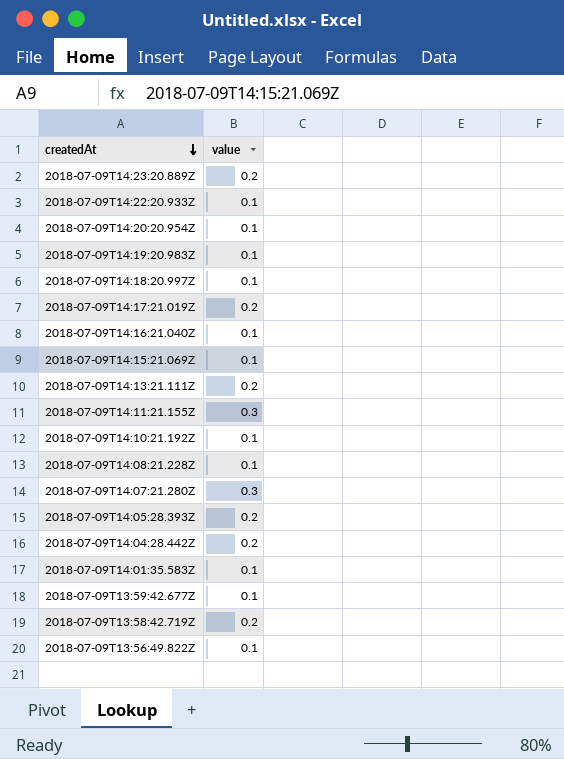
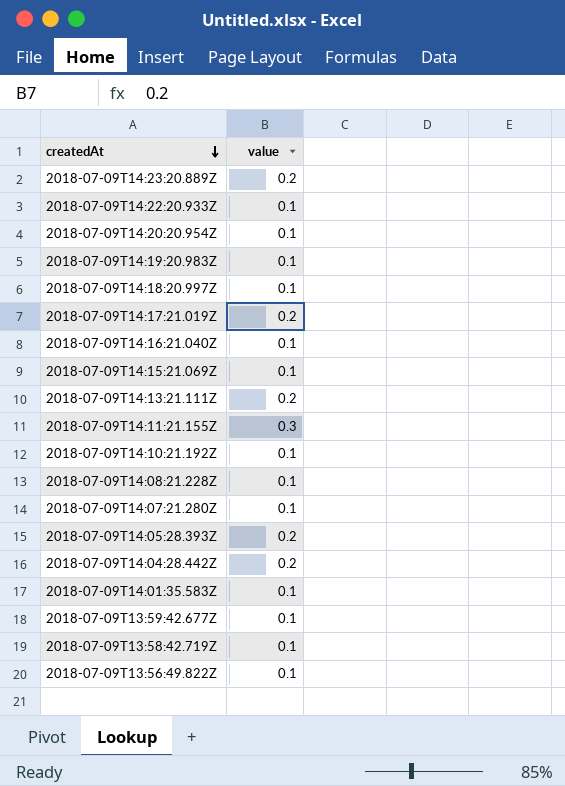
2018-07-09T14:07:21.280Z | value: 0.3 -> 0.1
2018-07-09T13:58:42.719Z | value: 0.2 -> 0.1

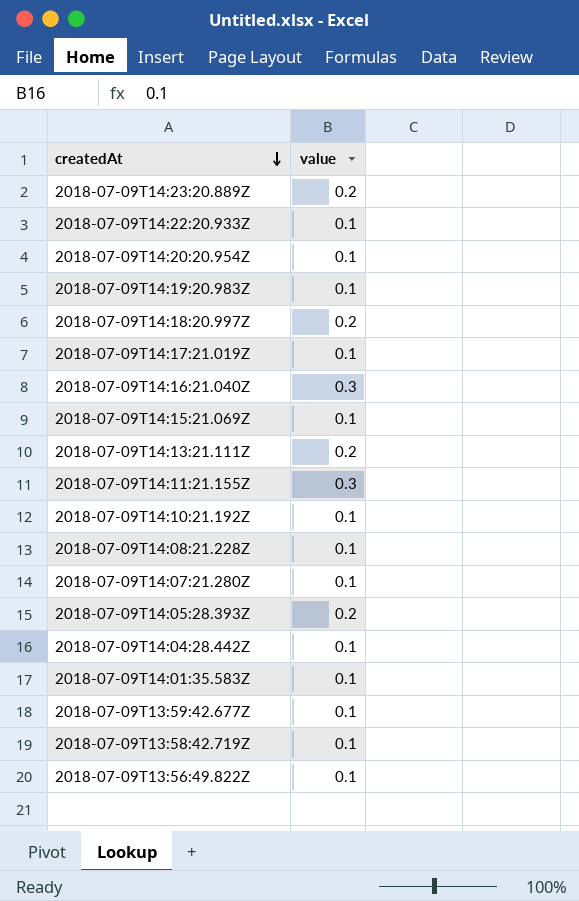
2018-07-09T14:18:20.997Z | value: 0.1 -> 0.2
2018-07-09T14:17:21.019Z | value: 0.2 -> 0.1
2018-07-09T14:16:21.040Z | value: 0.1 -> 0.3
2018-07-09T14:04:28.442Z | value: 0.2 -> 0.1

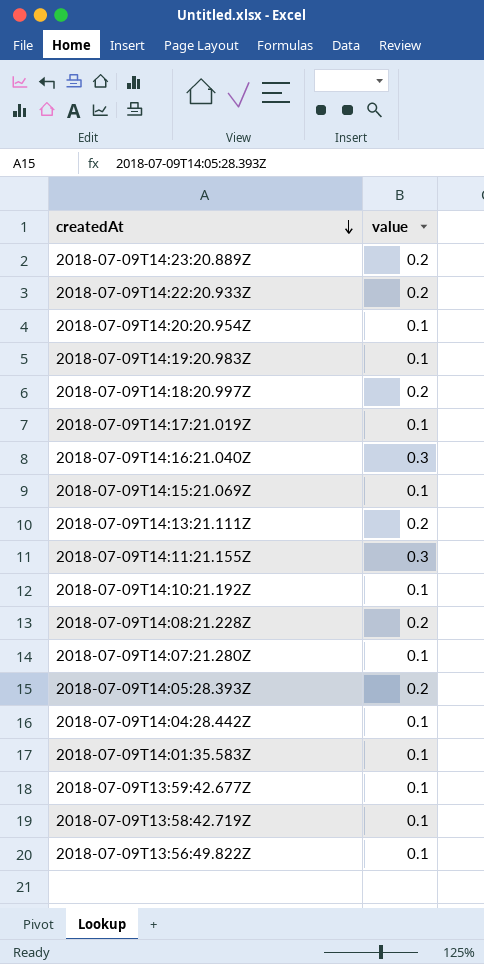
2018-07-09T14:22:20.933Z | value: 0.1 -> 0.2
2018-07-09T14:08:21.228Z | value: 0.1 -> 0.2

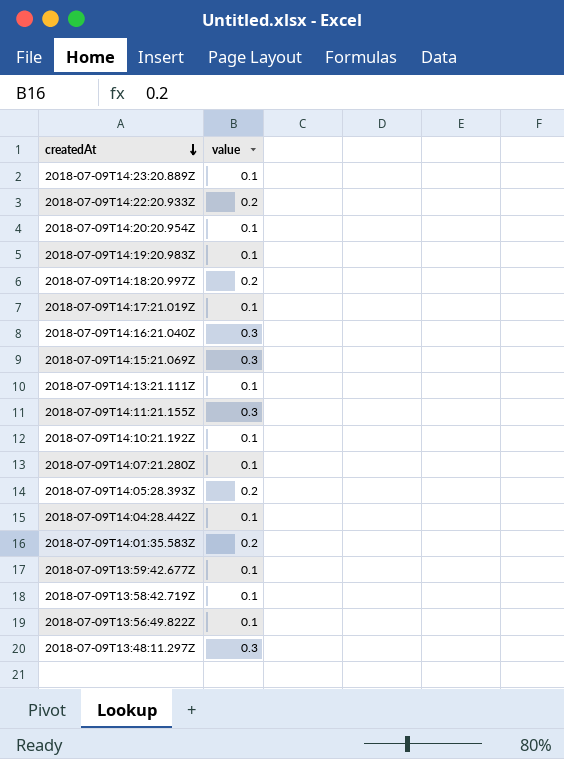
row 2018-07-09T14:08:21.228Z: 0.2 -> none
2018-07-09T14:23:20.889Z | value: 0.2 -> 0.1
2018-07-09T14:15:21.069Z | value: 0.1 -> 0.3
2018-07-09T14:13:21.111Z | value: 0.2 -> 0.1
2018-07-09T14:01:35.583Z | value: 0.1 -> 0.2
row 2018-07-09T13:48:11.297Z: none -> 0.3

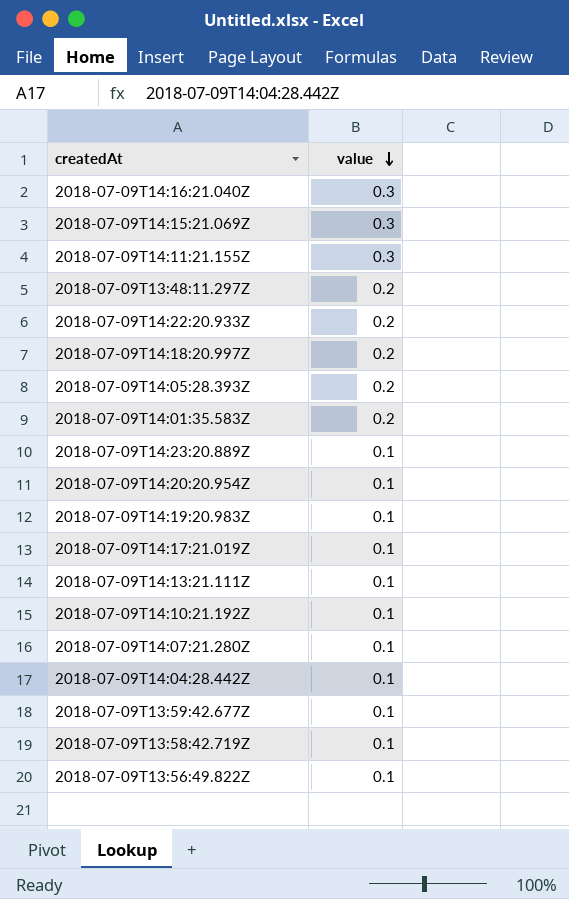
row order: createdAt descending -> value descending
2018-07-09T13:48:11.297Z | value: 0.3 -> 0.2

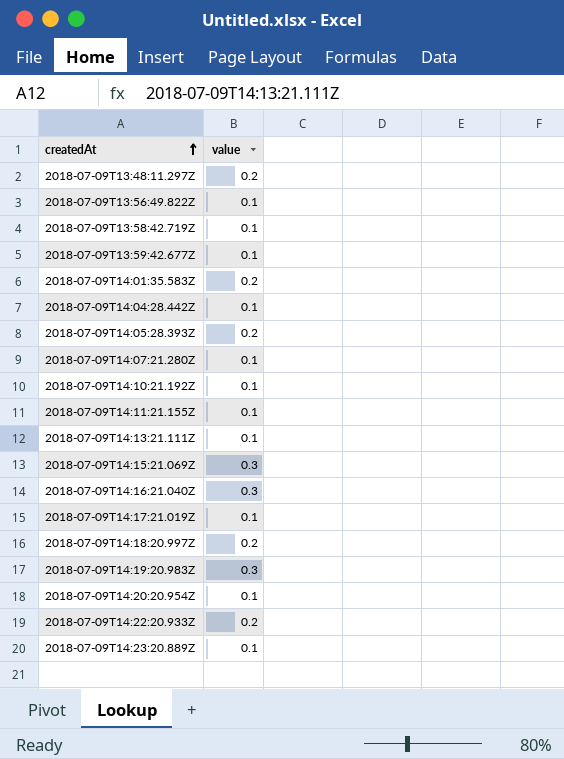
row order: value descending -> createdAt ascending
2018-07-09T14:11:21.155Z | value: 0.3 -> 0.1
2018-07-09T14:19:20.983Z | value: 0.1 -> 0.3

